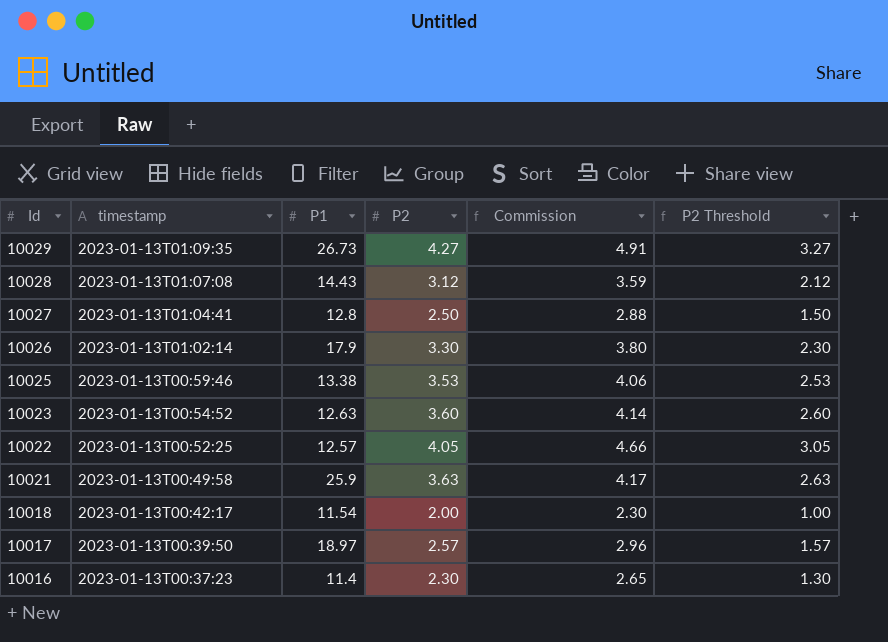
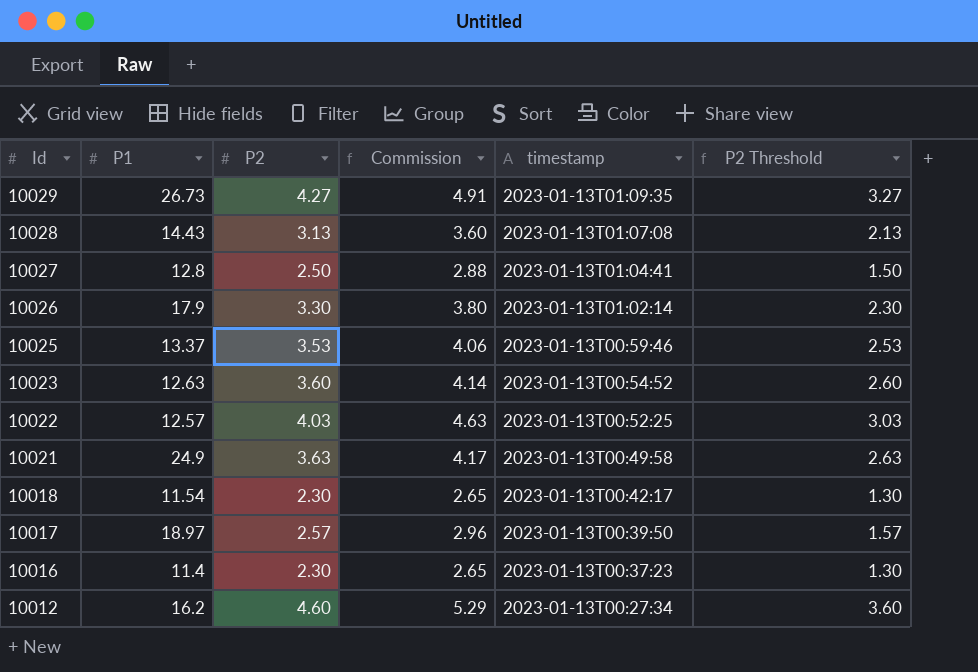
column timestamp | position: 2 -> 5
10028 | P2: 3.12 -> 3.13
10028 | Commission: 3.59 -> 3.60
10028 | P2 Threshold: 2.12 -> 2.13
10025 | P1: 13.38 -> 13.37
10022 | P2: 4.05 -> 4.03
10022 | Commission: 4.66 -> 4.63
10022 | P2 Threshold: 3.05 -> 3.03
10021 | P1: 25.9 -> 24.9
10018 | P2: 2.00 -> 2.30
10018 | Commission: 2.30 -> 2.65
10018 | P2 Threshold: 1.00 -> 1.30
row 10012: none -> 16.2 | 4.60 | 5.29 | 2023-01-13T00:27:34 | 3.60

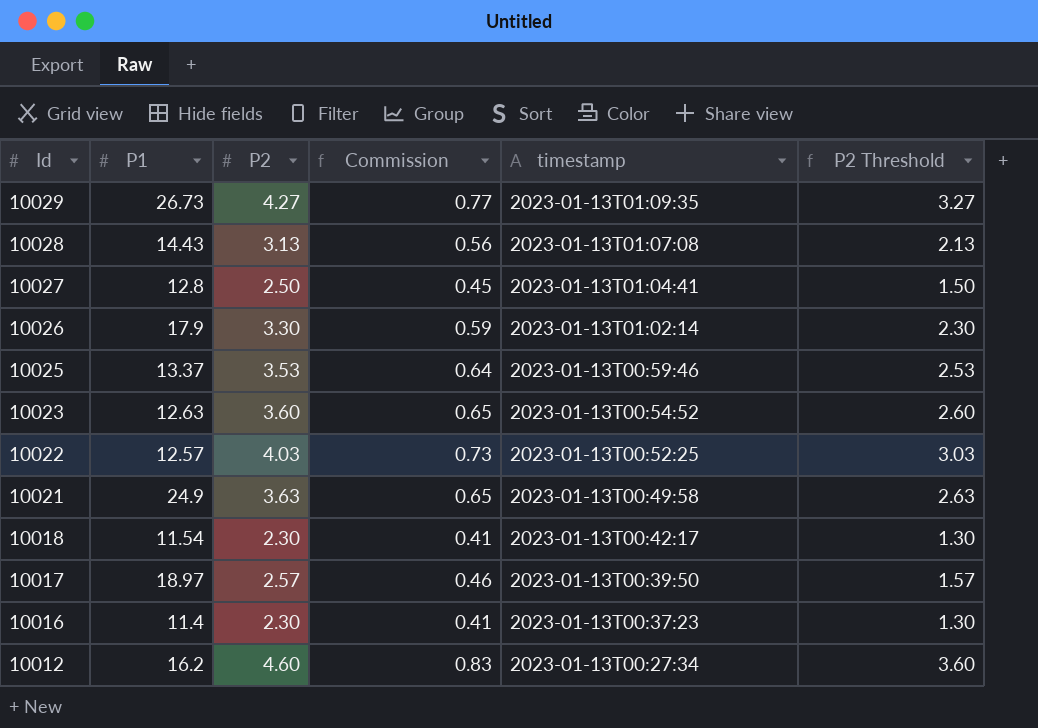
column Commission | formula: [P2] * 1.15 -> [P2] * 0.18

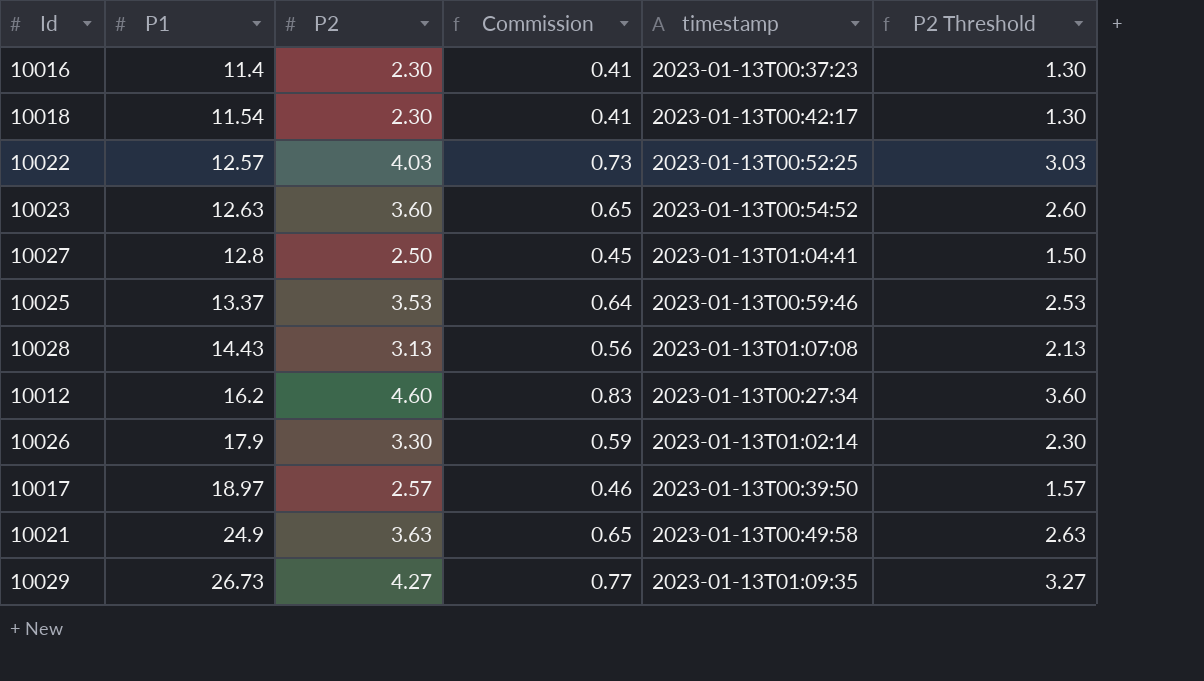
row order: Id descending -> P1 ascending

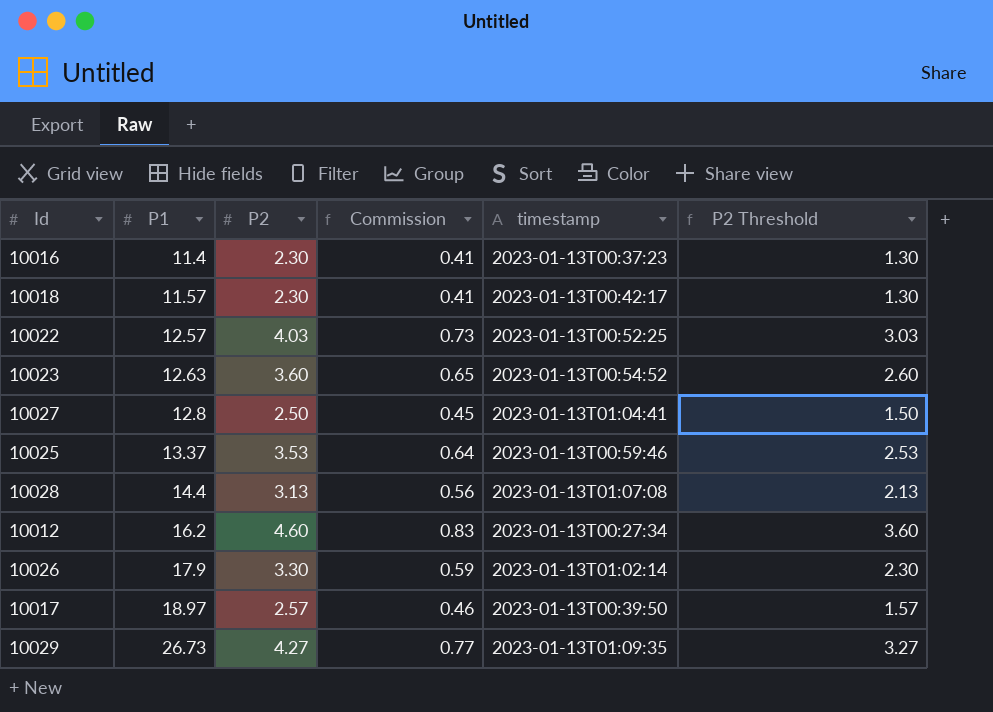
row 10021: 24.9 | 3.63 | 0.65 | 2023-01-13T00:49:58 | 2.63 -> none
10018 | P1: 11.54 -> 11.57
10028 | P1: 14.43 -> 14.4

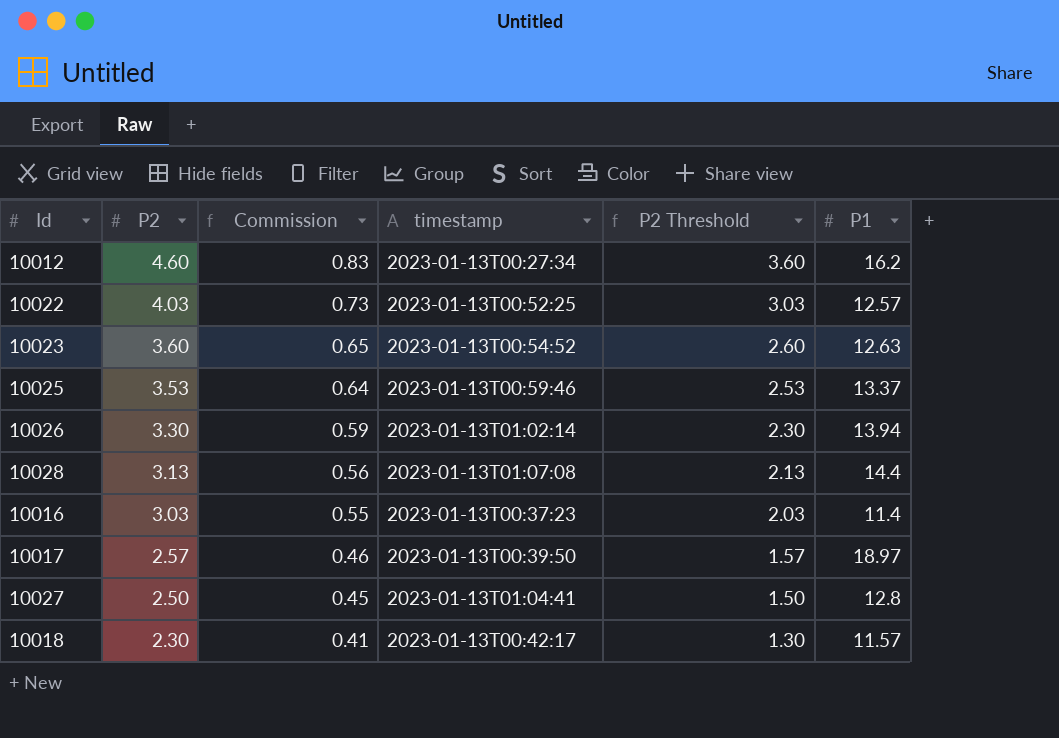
row order: P1 ascending -> P2 descending
column P1 | position: 2 -> 6
row 10029: 26.73 | 4.27 | 0.77 | 2023-01-13T01:09:35 | 3.27 -> none
10026 | P1: 17.9 -> 13.94
10016 | P2: 2.30 -> 3.03
10016 | Commission: 0.41 -> 0.55
10016 | P2 Threshold: 1.30 -> 2.03

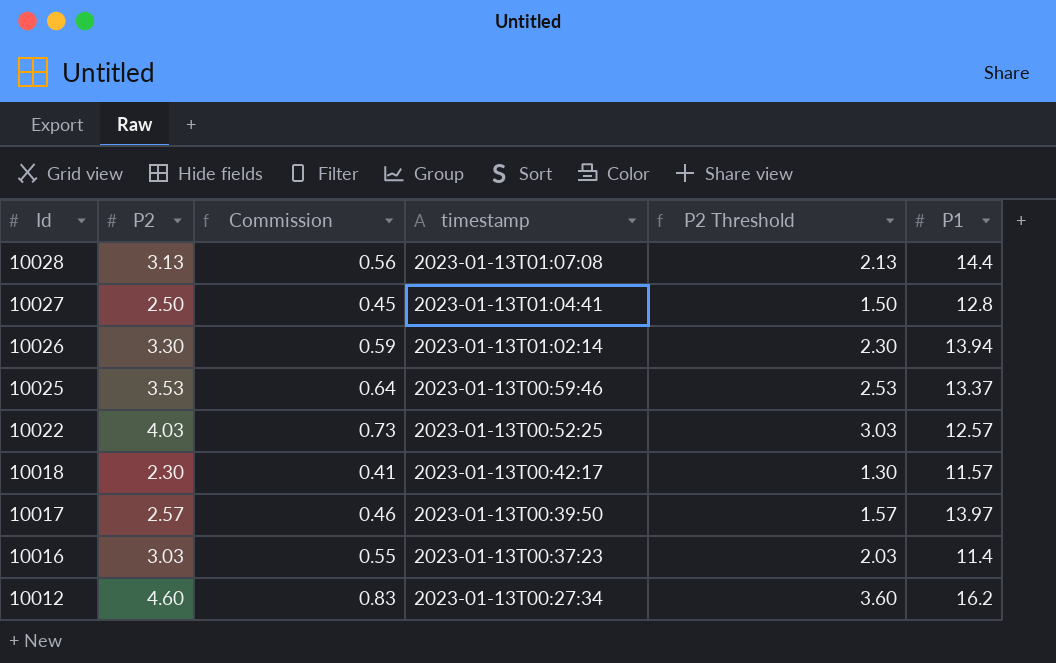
row order: P2 descending -> Id descending
row 10023: 3.60 | 0.65 | 2023-01-13T00:54:52 | 2.60 | 12.63 -> none
10017 | P1: 18.97 -> 13.97

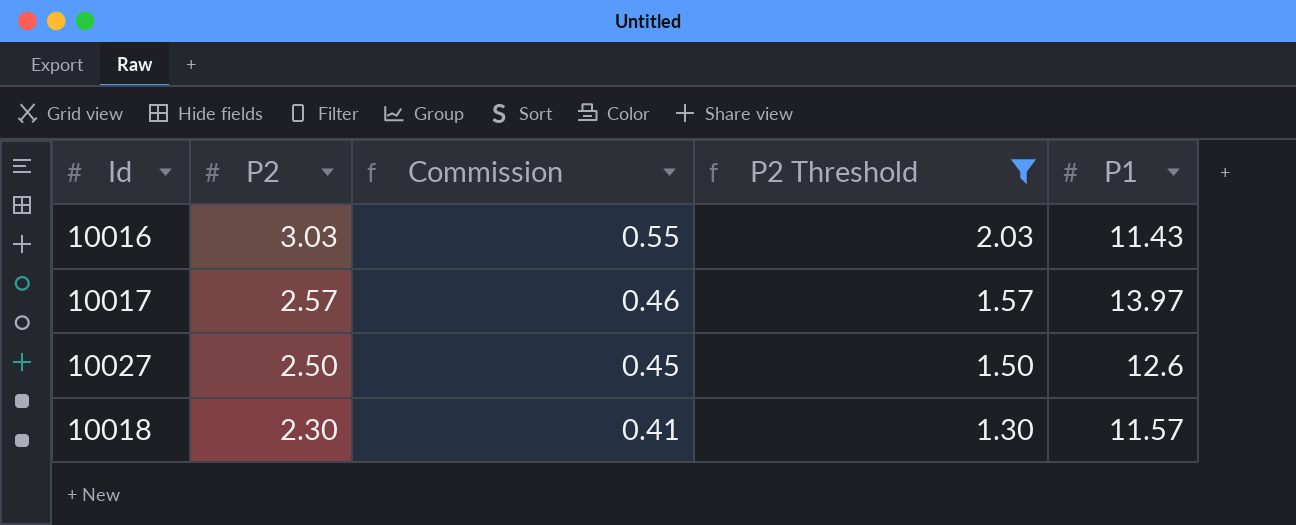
filter: none -> P2 Threshold <= 2.03
row order: Id descending -> P2 descending
column timestamp | position: 4 -> none
10016 | P1: 11.4 -> 11.43
10027 | P1: 12.8 -> 12.6

